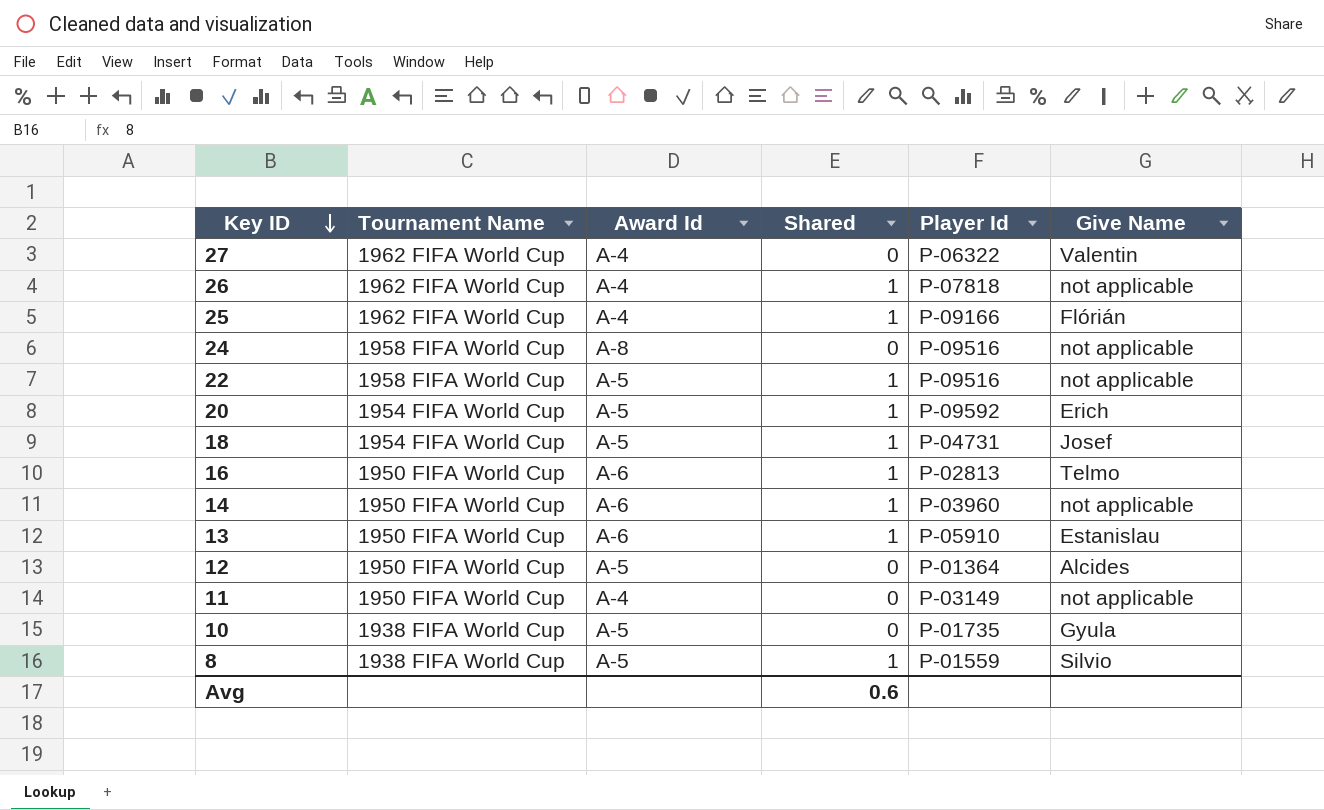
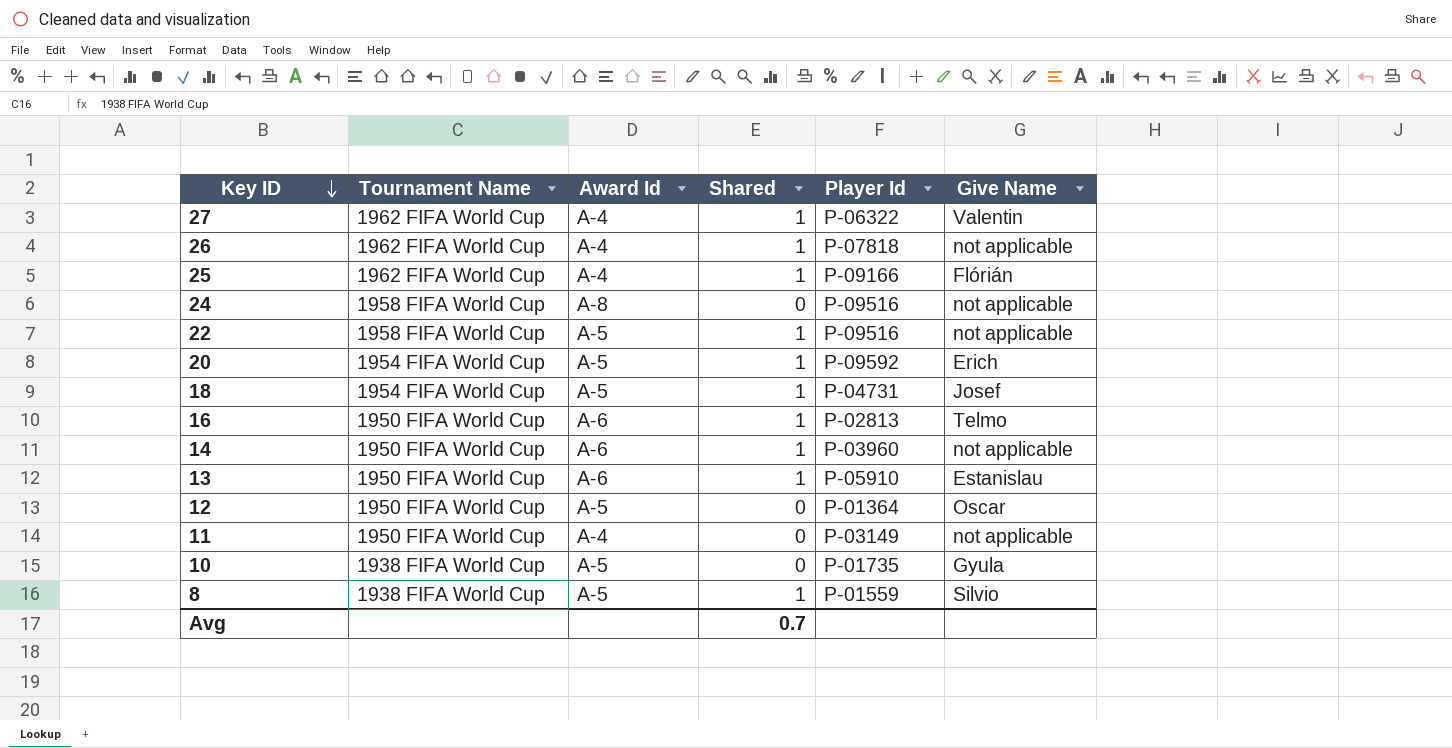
27 | Shared: 0 -> 1
12 | Give Name: Alcides -> Oscar
Avg | Shared: 0.6 -> 0.7

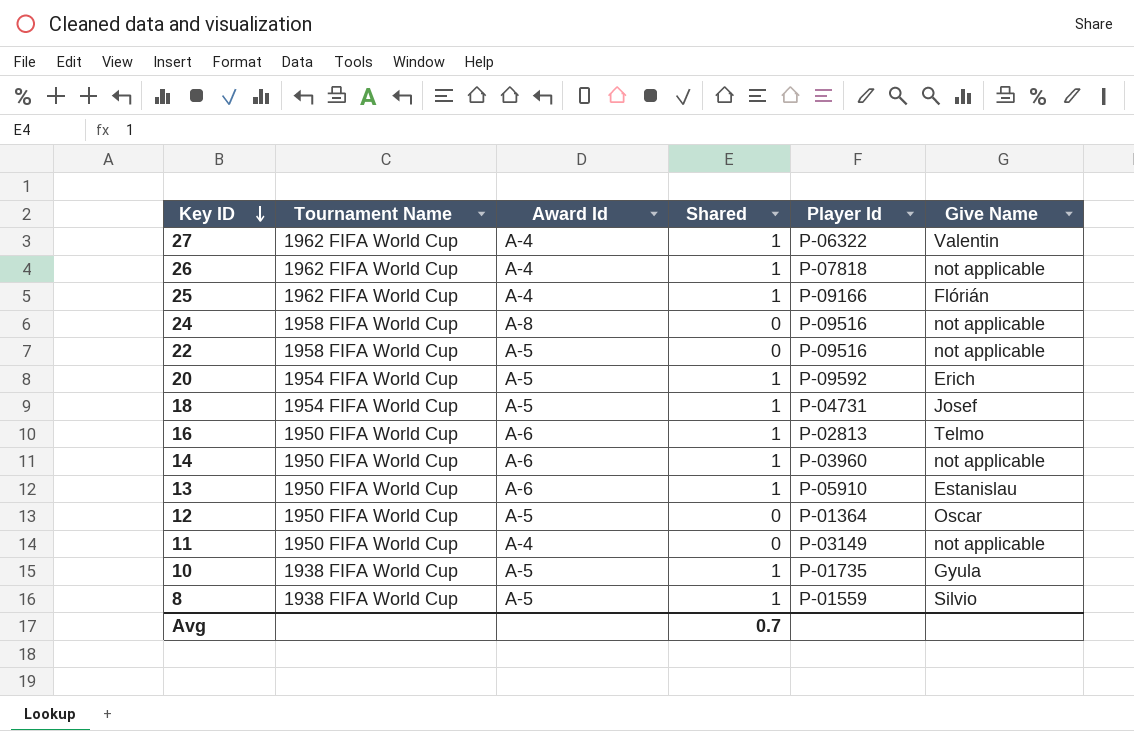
22 | Shared: 1 -> 0
10 | Shared: 0 -> 1

